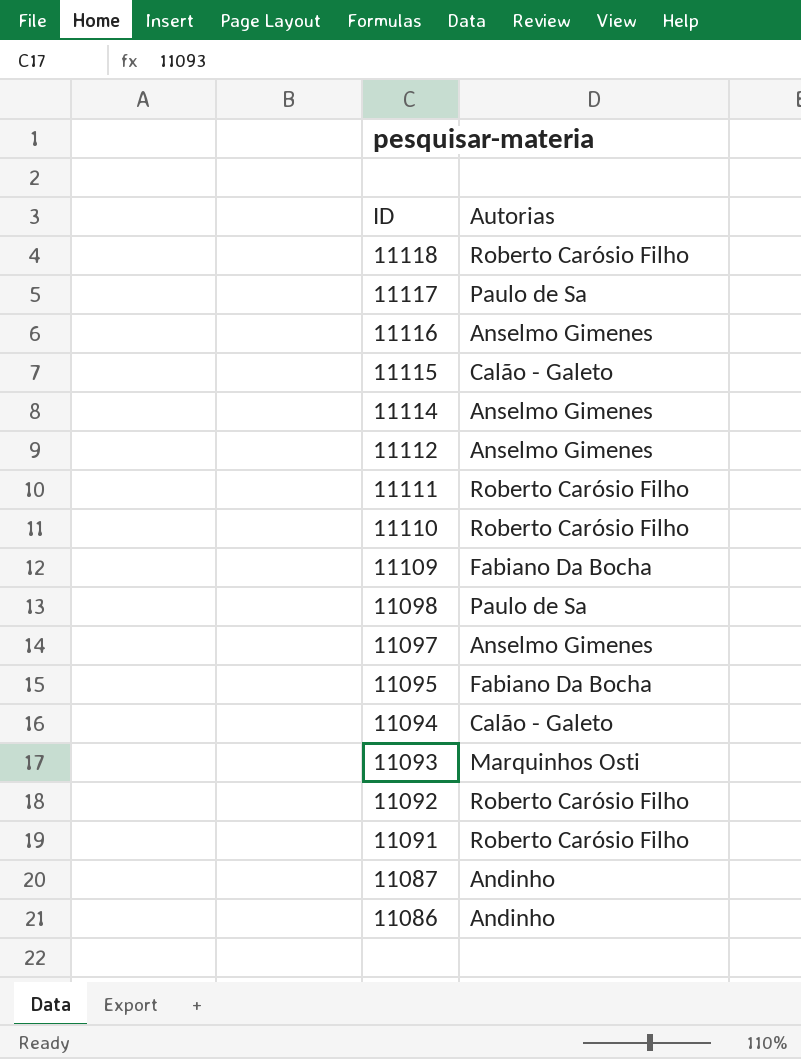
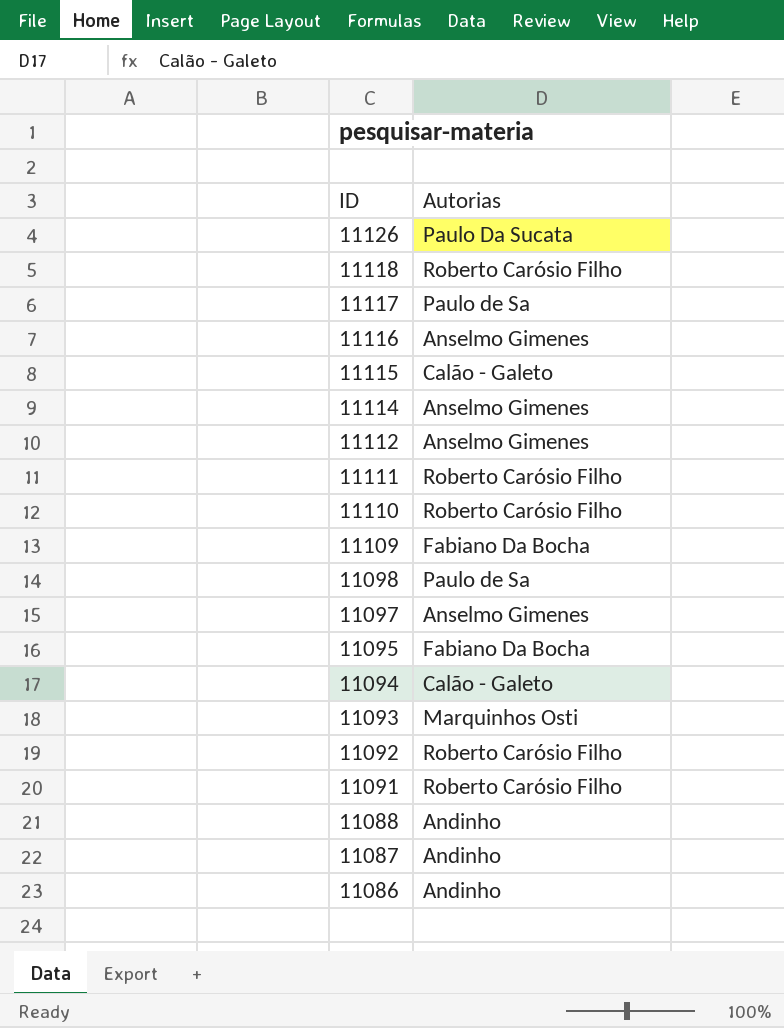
row 11126: none -> Paulo Da Sucata
row 11088: none -> Andinho

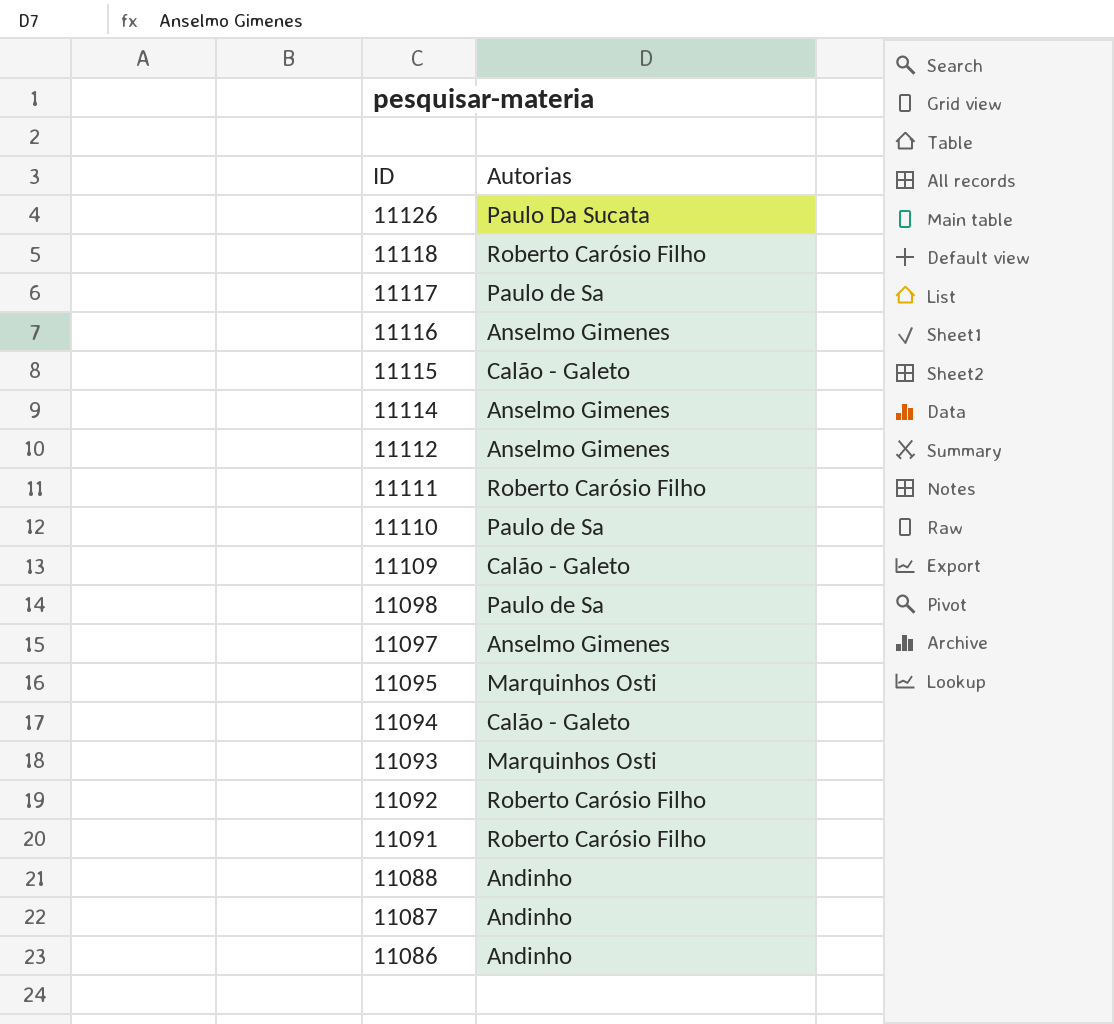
11110 | Autorias: Roberto Carósio Filho -> Paulo de Sa
11109 | Autorias: Fabiano Da Bocha -> Calão - Galeto
11095 | Autorias: Fabiano Da Bocha -> Marquinhos Osti

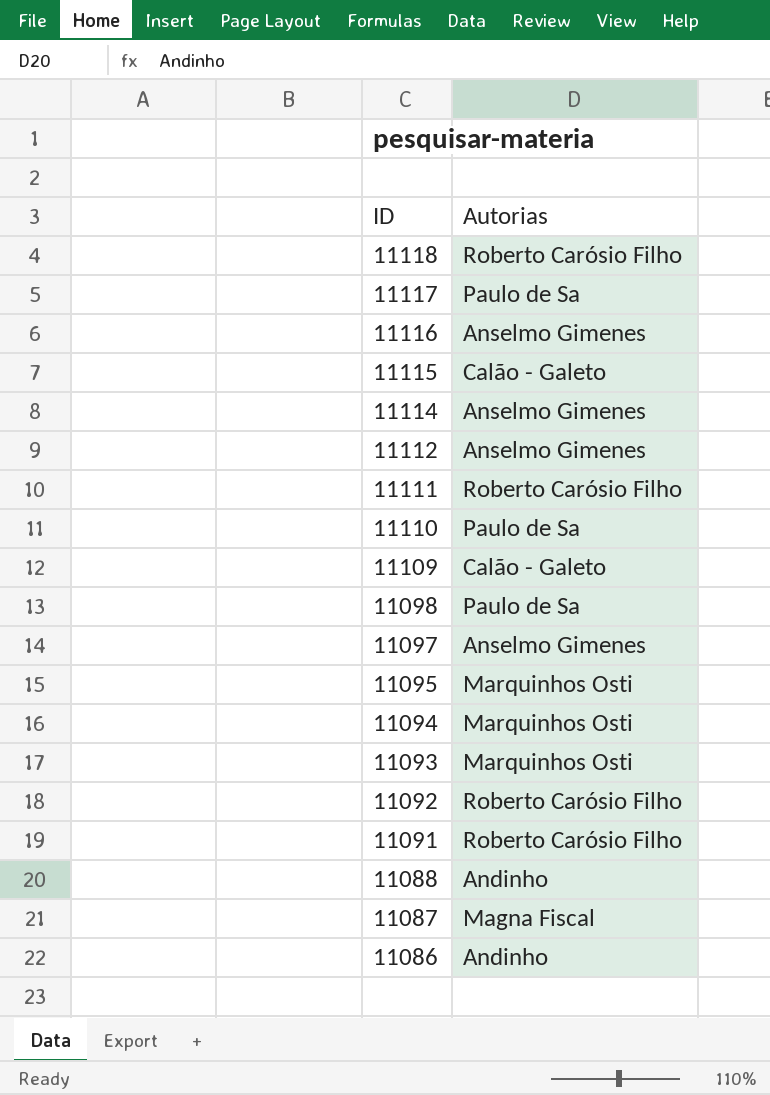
row 11126: Paulo Da Sucata -> none
11094 | Autorias: Calão - Galeto -> Marquinhos Osti
11087 | Autorias: Andinho -> Magna Fiscal

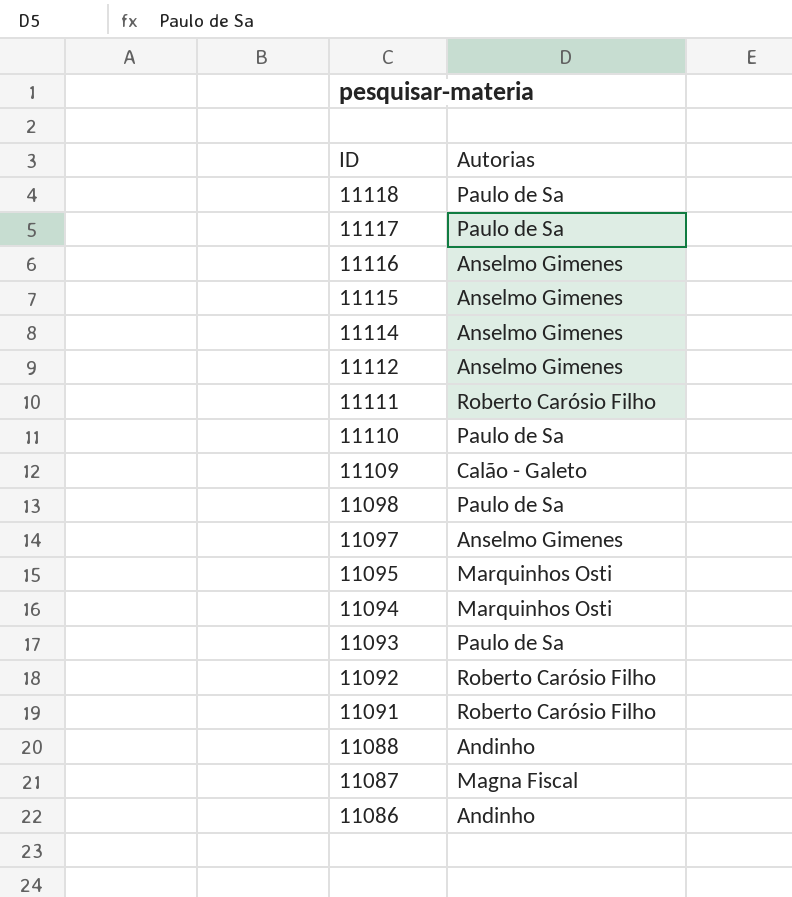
11118 | Autorias: Roberto Carósio Filho -> Paulo de Sa
11115 | Autorias: Calão - Galeto -> Anselmo Gimenes
11093 | Autorias: Marquinhos Osti -> Paulo de Sa

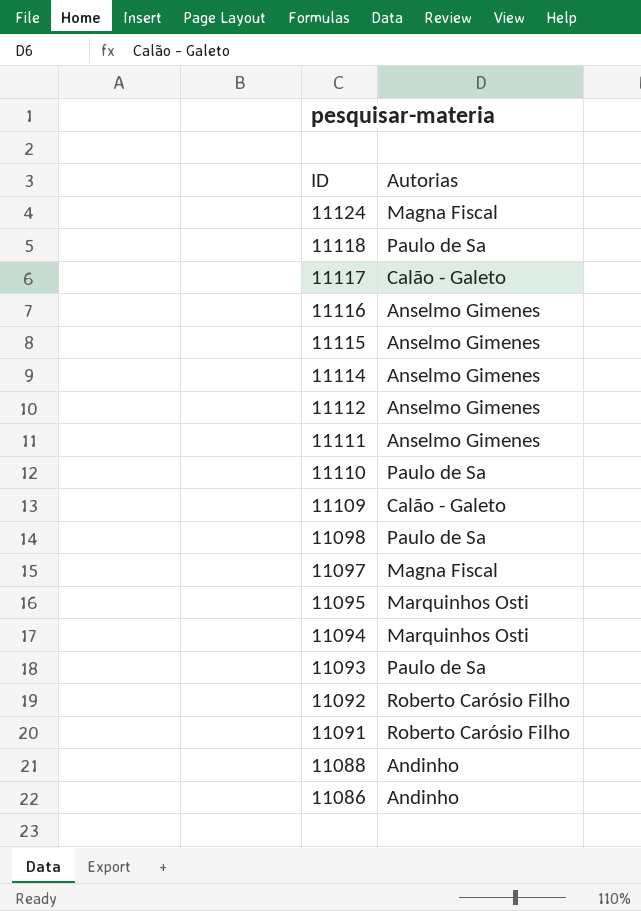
row 11087: Magna Fiscal -> none
row 11124: none -> Magna Fiscal
11117 | Autorias: Paulo de Sa -> Calão - Galeto
11111 | Autorias: Roberto Carósio Filho -> Anselmo Gimenes
11097 | Autorias: Anselmo Gimenes -> Magna Fiscal

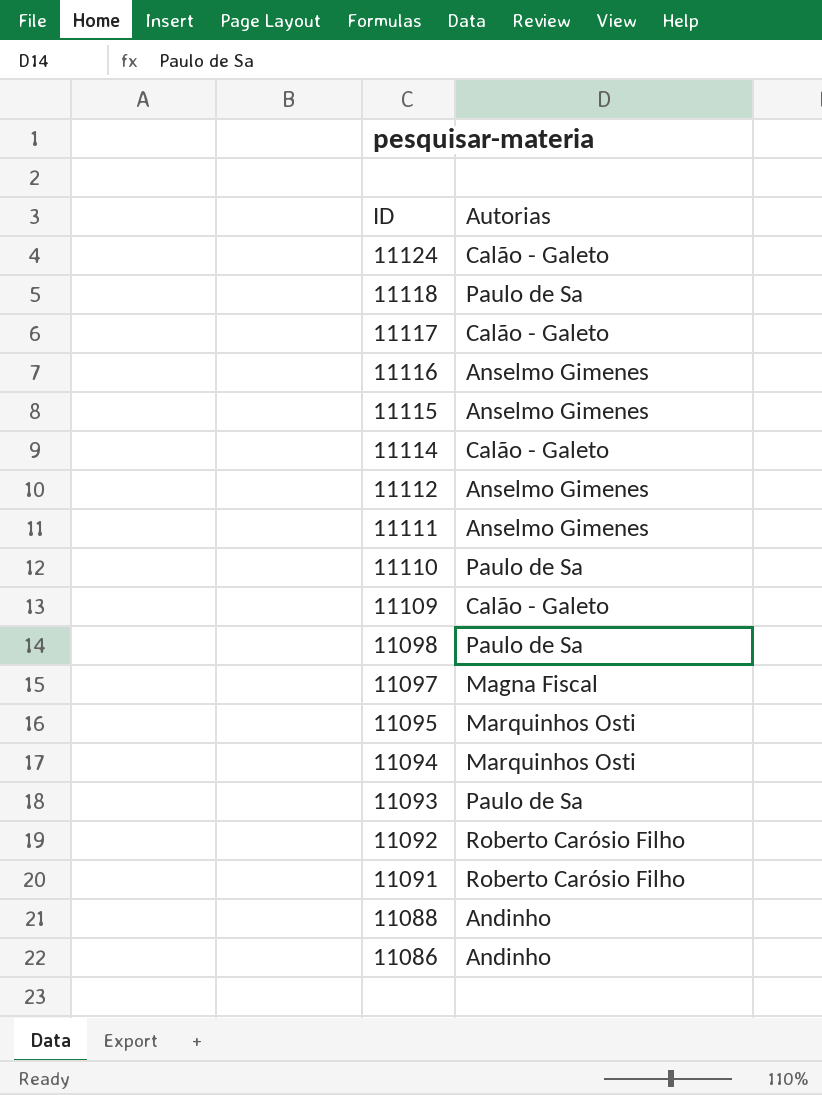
11124 | Autorias: Magna Fiscal -> Calão - Galeto
11114 | Autorias: Anselmo Gimenes -> Calão - Galeto

